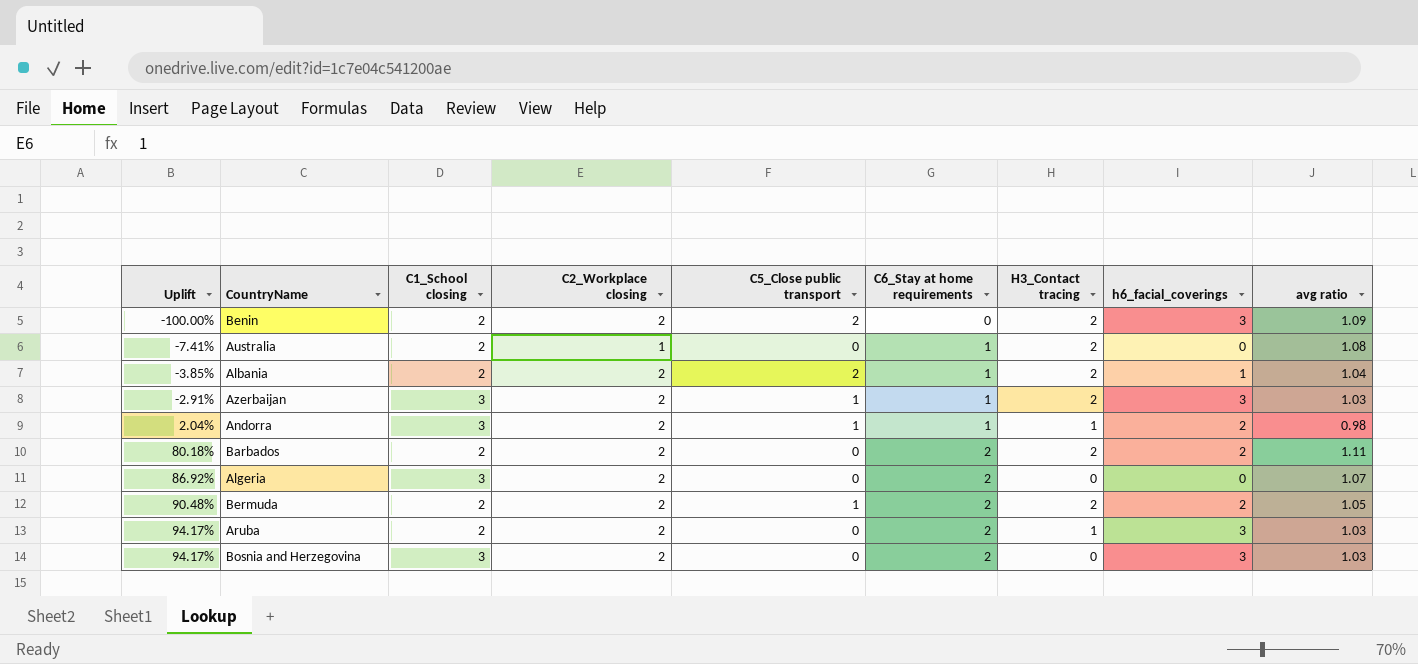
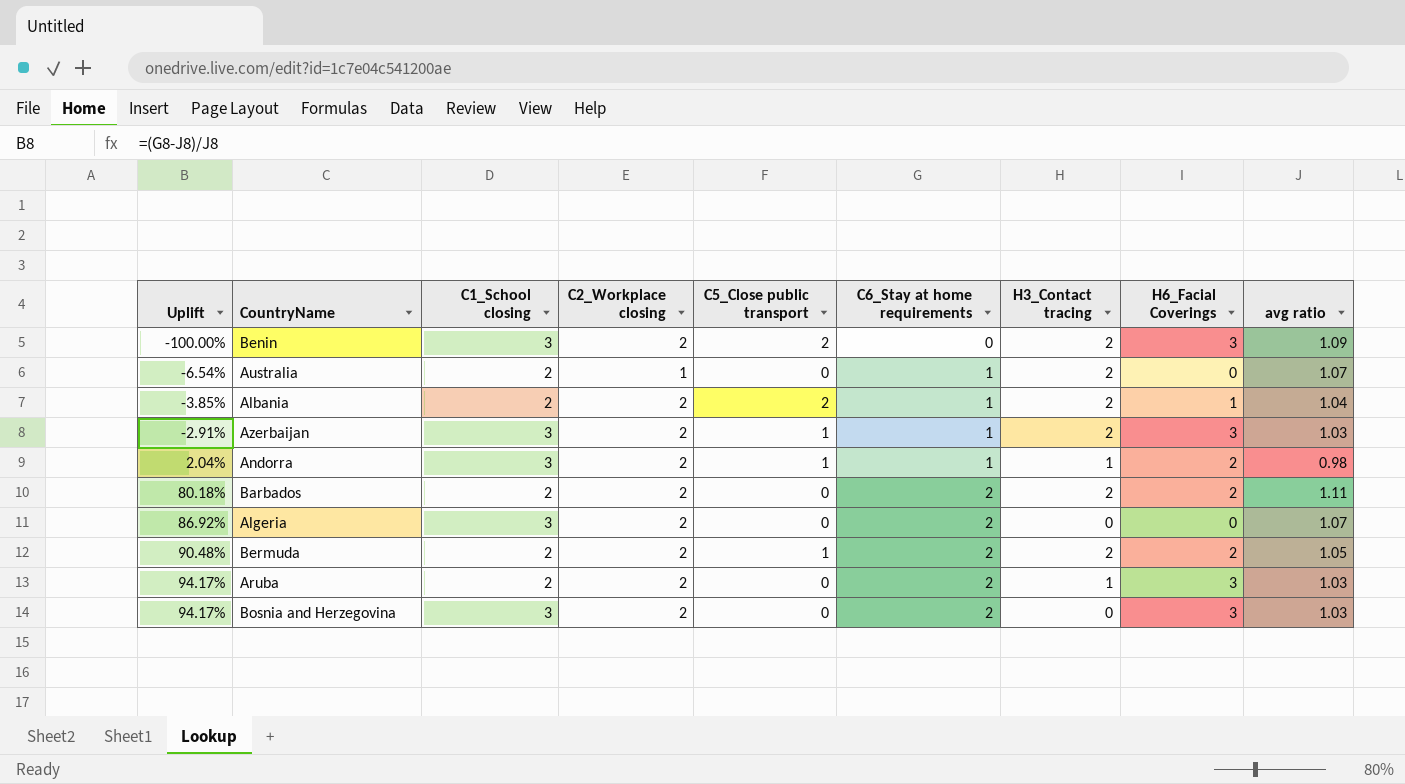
column name: h6_facial_coverings -> H6_Facial Coverings
Benin | C1_School closing: 2 -> 3
Australia | Uplift: -7.41% -> -6.54%
Australia | avg ratio: 1.08 -> 1.07

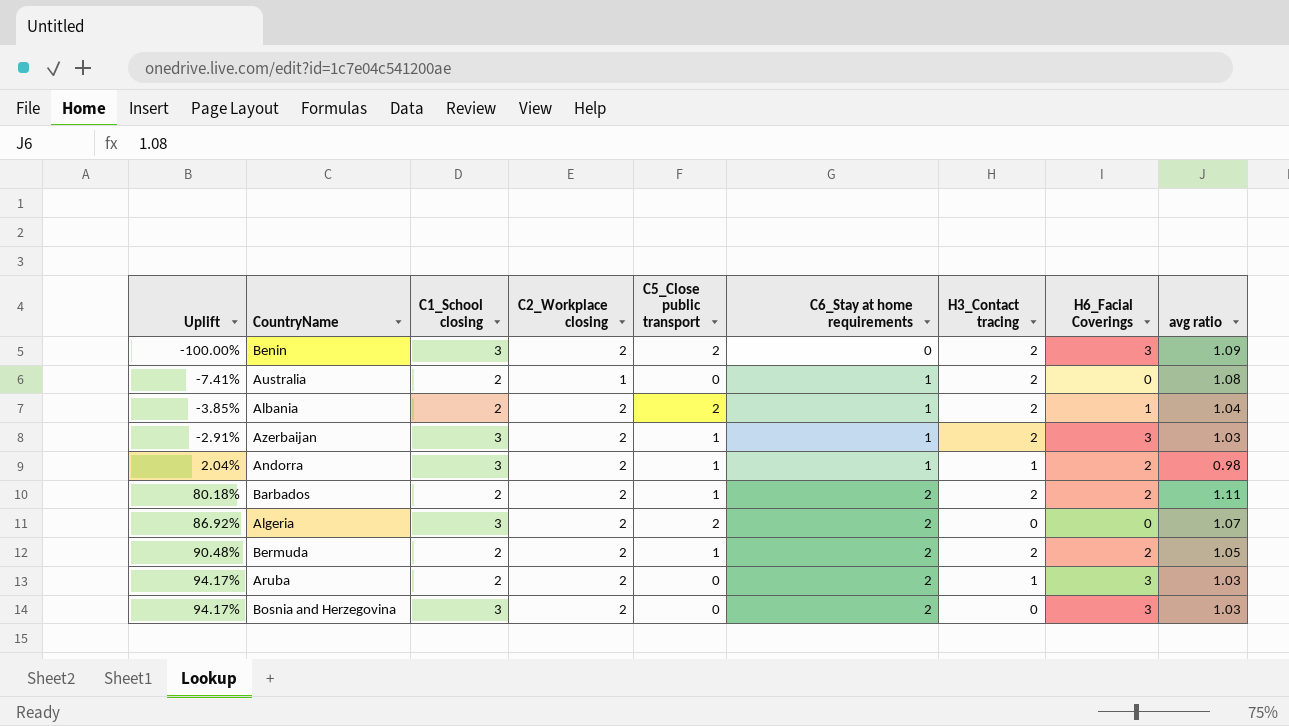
Australia | Uplift: -6.54% -> -7.41%
Australia | avg ratio: 1.07 -> 1.08
Barbados | C5_Close public transport: 0 -> 1
Algeria | C5_Close public transport: 0 -> 2

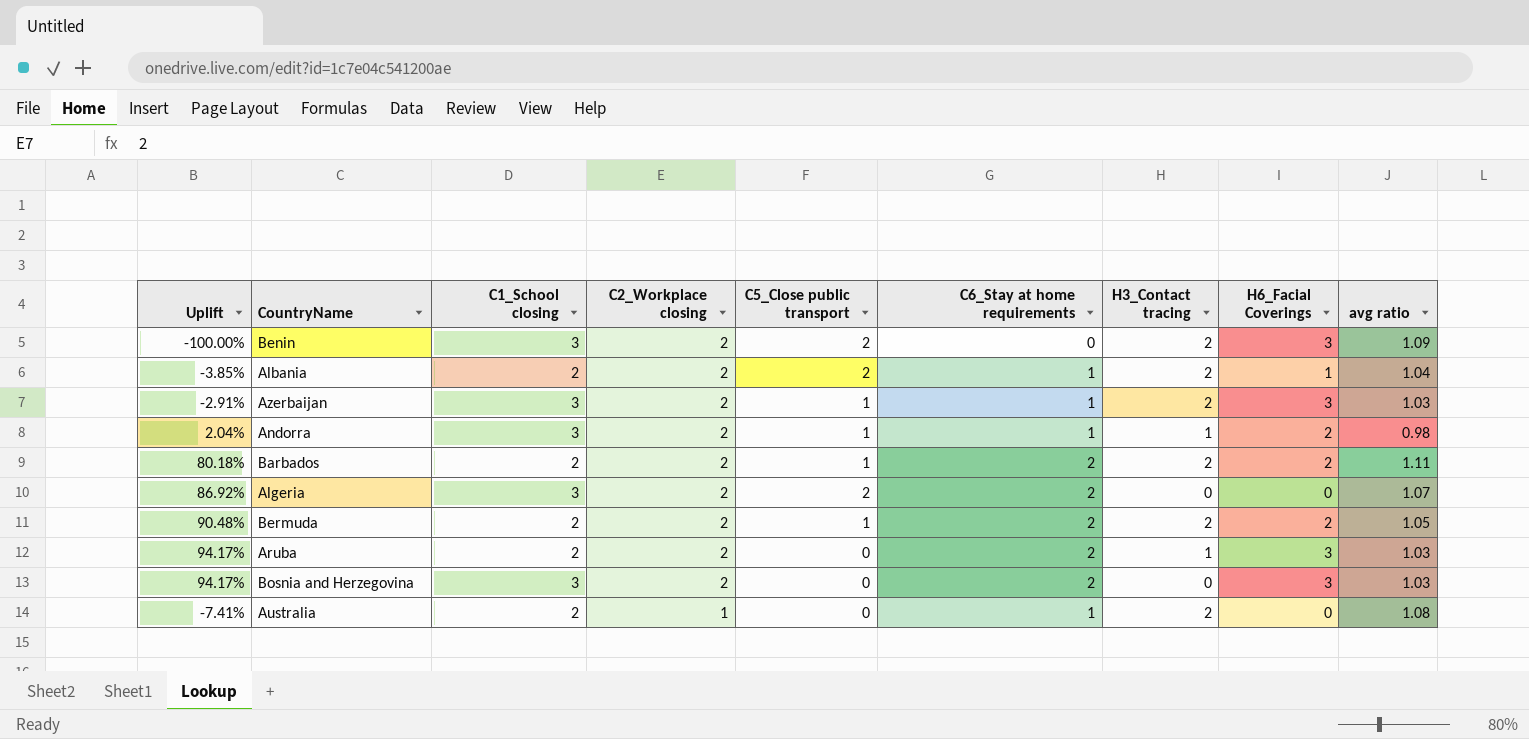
row order: Uplift ascending -> C2_Workplace closing descending

